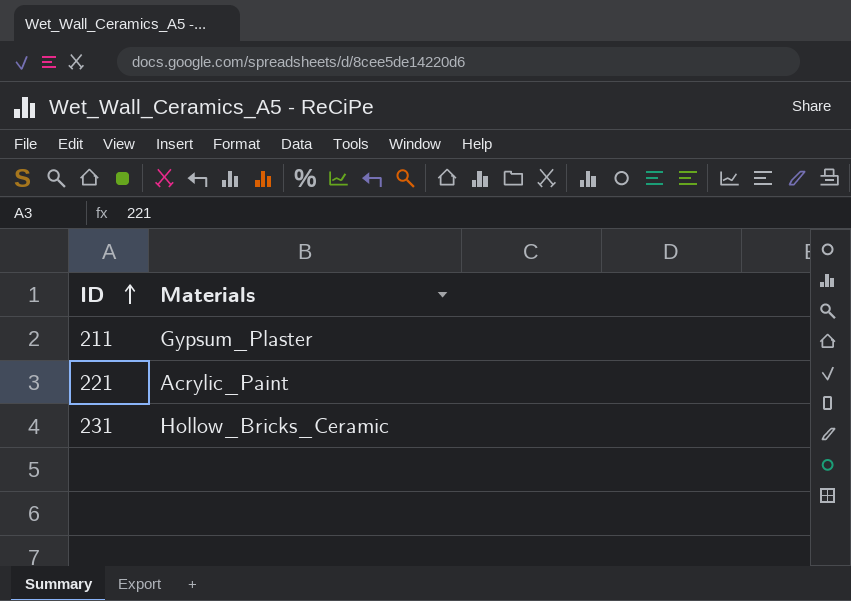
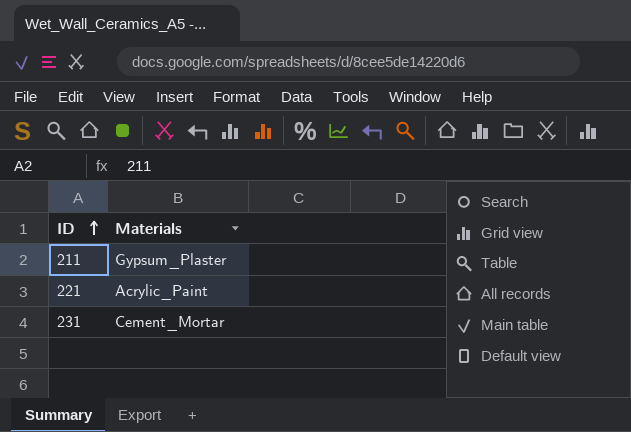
231 | Materials: Hollow_Bricks_Ceramic -> Cement_Mortar

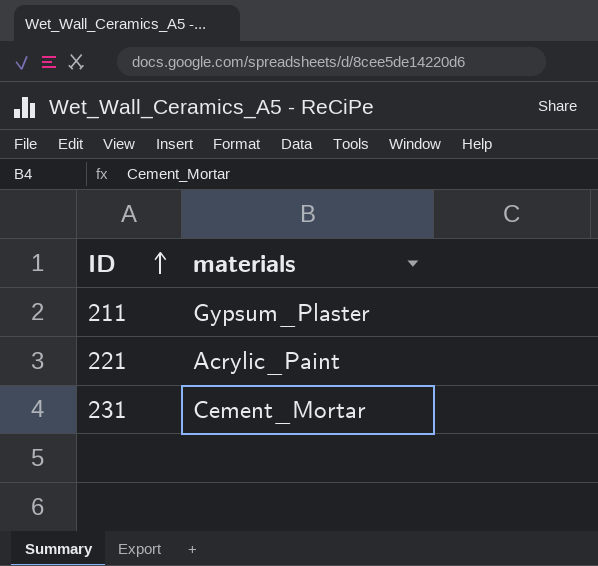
column name: Materials -> materials

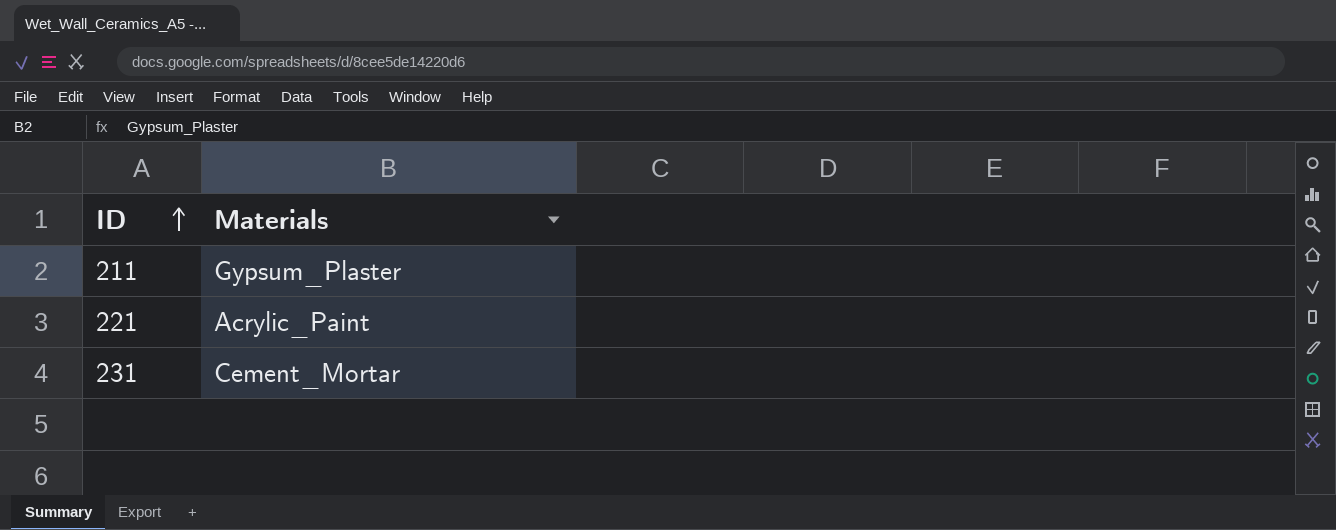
column name: materials -> Materials

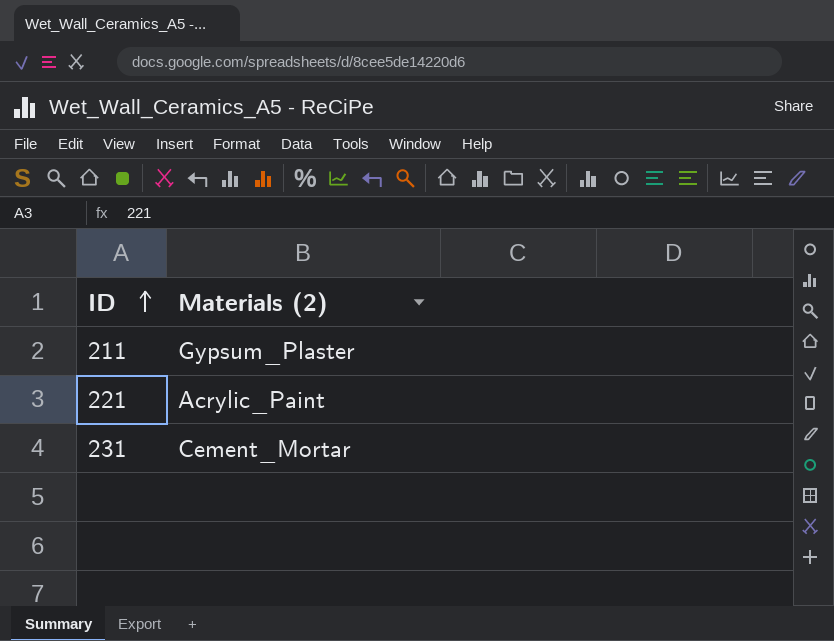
column name: Materials -> Materials (2)

